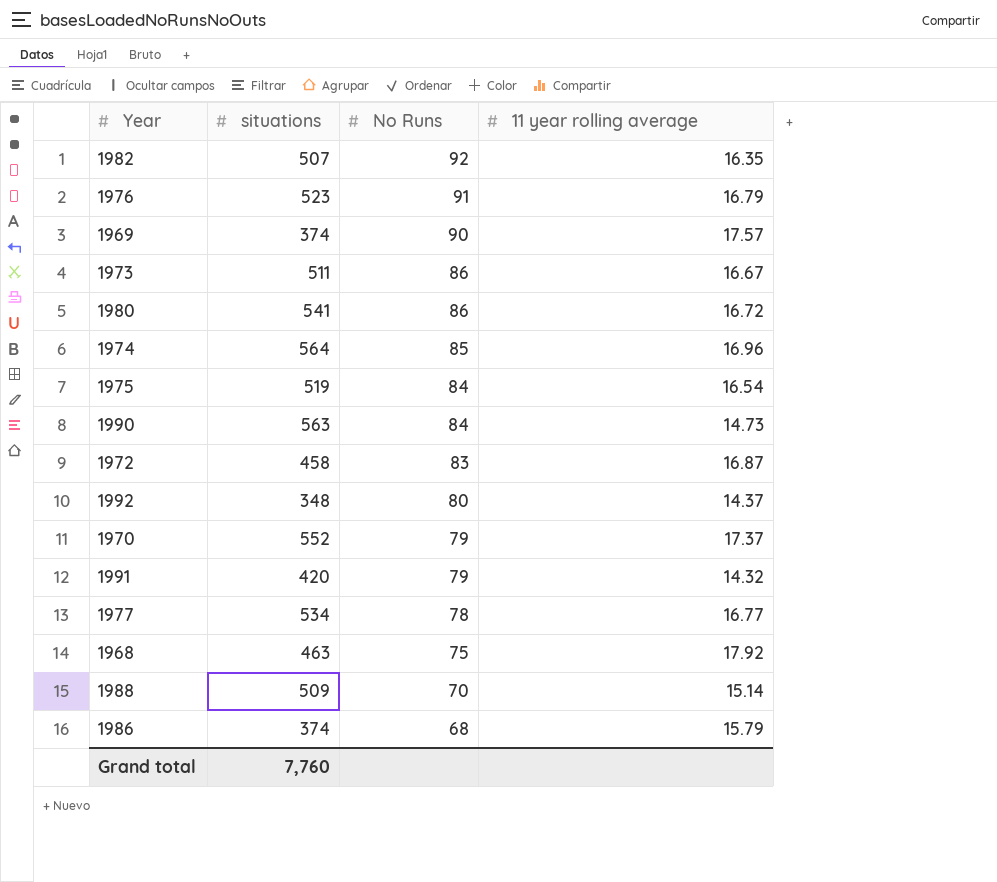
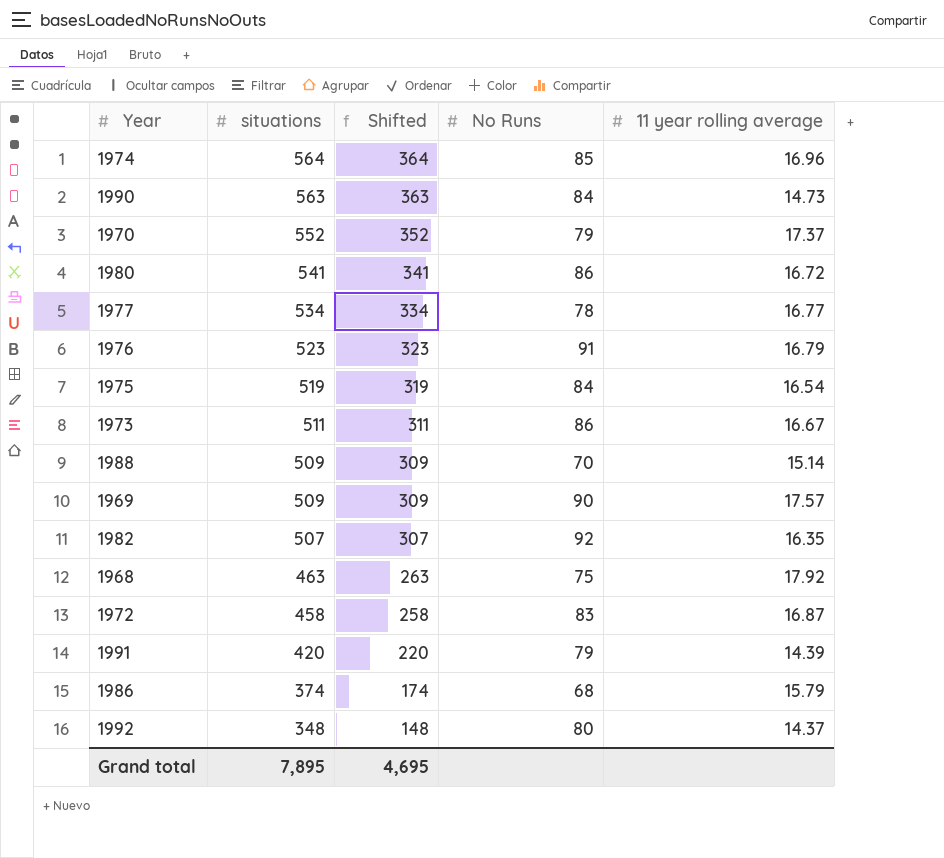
row order: No Runs descending -> situations descending
column Shifted | formula: none -> [situations] - 200
1969 | situations: 374 -> 509
1991 | 11 year rolling average: 14.32 -> 14.39
Grand total | situations: 7,760 -> 7,895

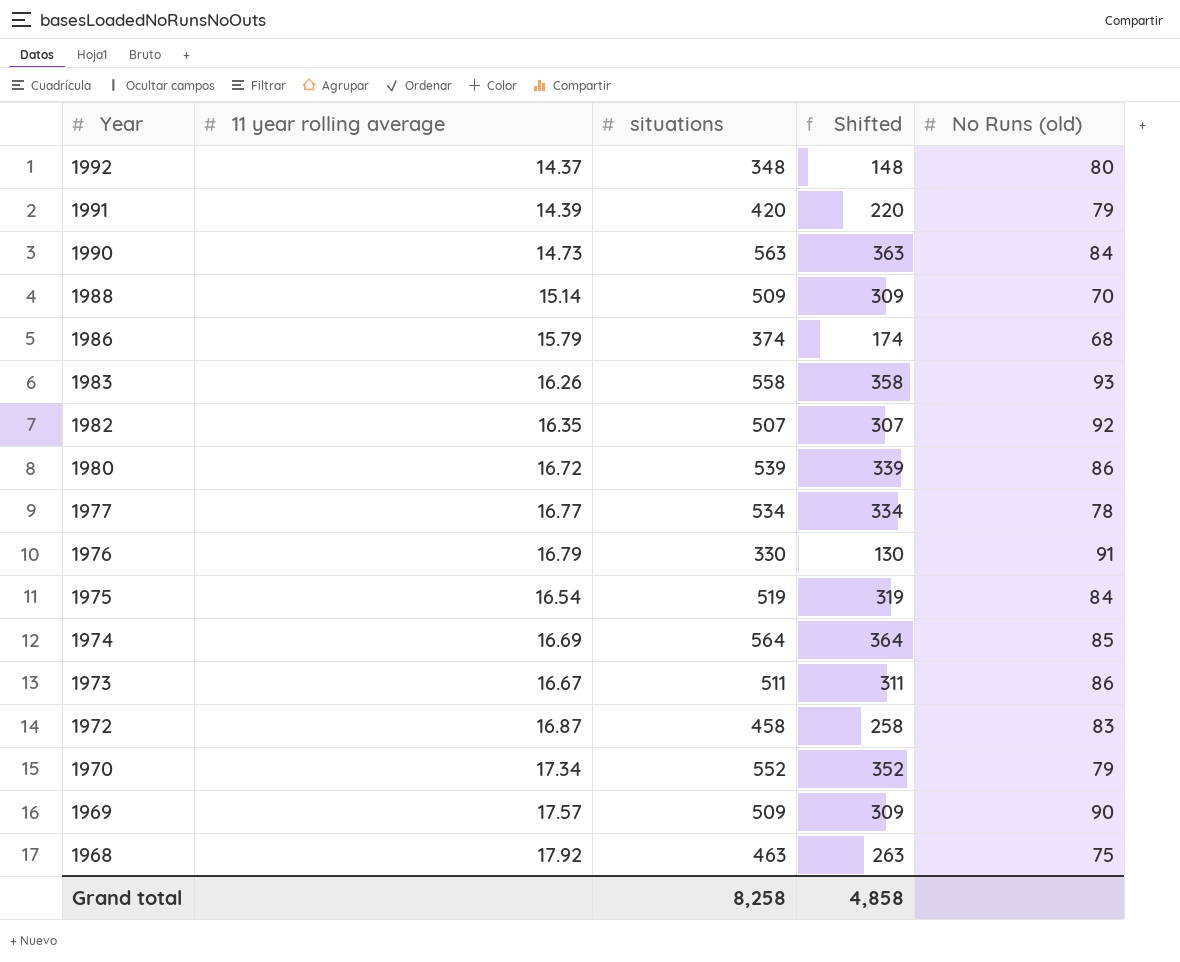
row order: situations descending -> Year descending
column 11 year rolling average | position: 5 -> 2
column name: No Runs -> No Runs (old)
row 1983: none -> 16.26 | 558 | 358 | 93
1980 | situations: 541 -> 539
1980 | Shifted: 341 -> 339
1976 | situations: 523 -> 330
1976 | Shifted: 323 -> 130
1974 | 11 year rolling average: 16.96 -> 16.69
1970 | 11 year rolling average: 17.37 -> 17.34
Grand total | situations: 7,895 -> 8,258
Grand total | Shifted: 4,695 -> 4,858

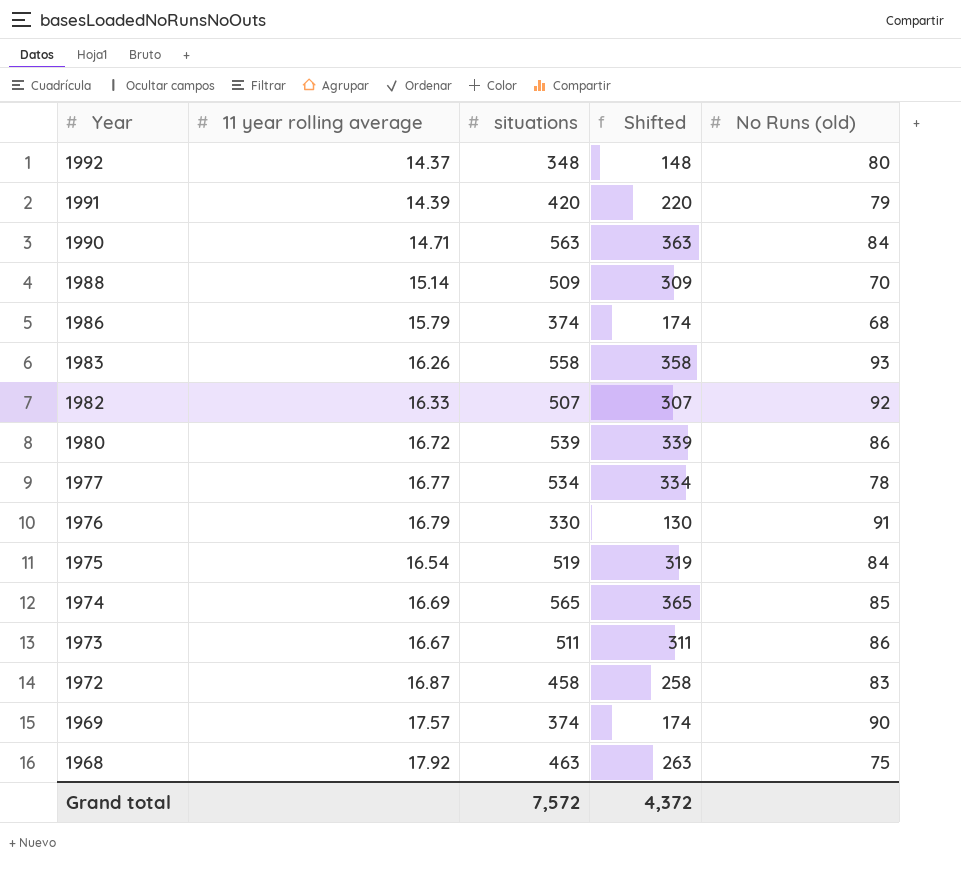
row 1970: 17.34 | 552 | 352 | 79 -> none
1990 | 11 year rolling average: 14.73 -> 14.71
1982 | 11 year rolling average: 16.35 -> 16.33
1974 | situations: 564 -> 565
1974 | Shifted: 364 -> 365
1969 | situations: 509 -> 374
1969 | Shifted: 309 -> 174
Grand total | situations: 8,258 -> 7,572
Grand total | Shifted: 4,858 -> 4,372

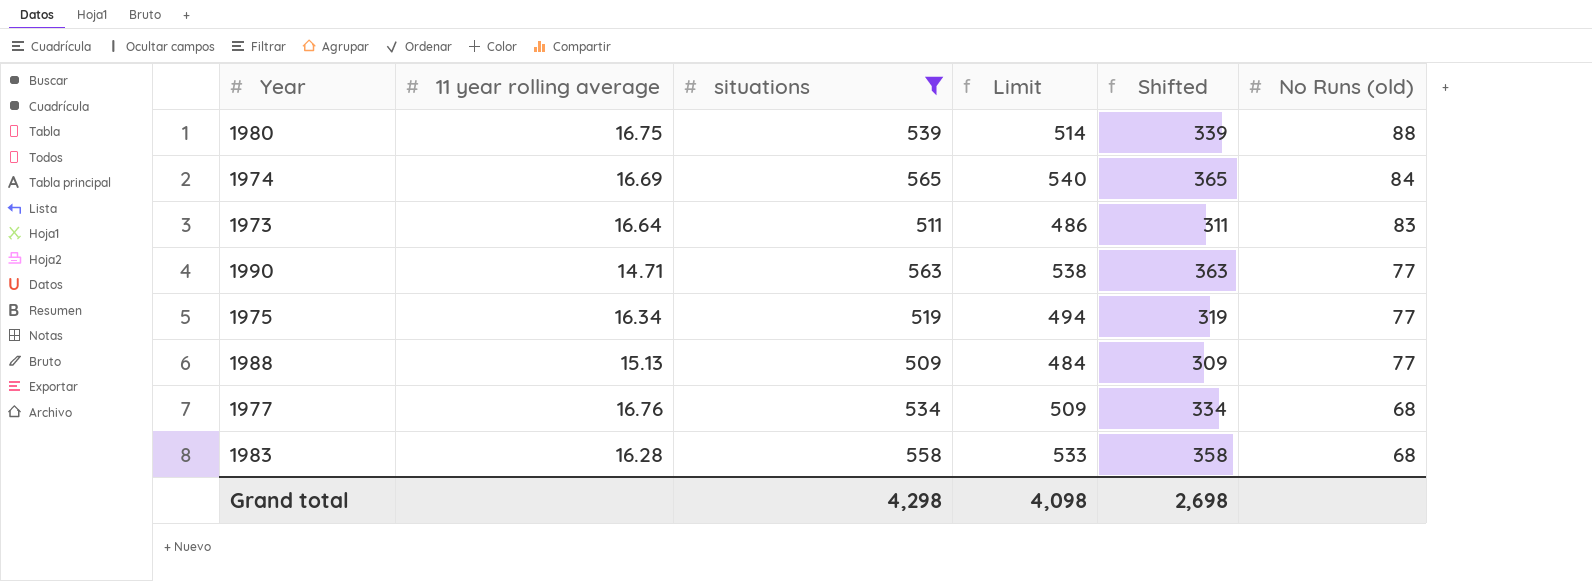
filter: none -> situations >= 509
row order: Year descending -> No Runs (old) descending
column Limit | formula: none -> [situations] - 25
1980 | 11 year rolling average: 16.72 -> 16.75
1980 | No Runs (old): 86 -> 88
1974 | No Runs (old): 85 -> 84
1973 | 11 year rolling average: 16.67 -> 16.64
1973 | No Runs (old): 86 -> 83
1990 | No Runs (old): 84 -> 77
1975 | 11 year rolling average: 16.54 -> 16.34
1975 | No Runs (old): 84 -> 77
1988 | 11 year rolling average: 15.14 -> 15.13
1988 | No Runs (old): 70 -> 77
1977 | 11 year rolling average: 16.77 -> 16.76
1977 | No Runs (old): 78 -> 68
1983 | 11 year rolling average: 16.26 -> 16.28
1983 | No Runs (old): 93 -> 68
Grand total | situations: 7,572 -> 4,298
Grand total | Shifted: 4,372 -> 2,698

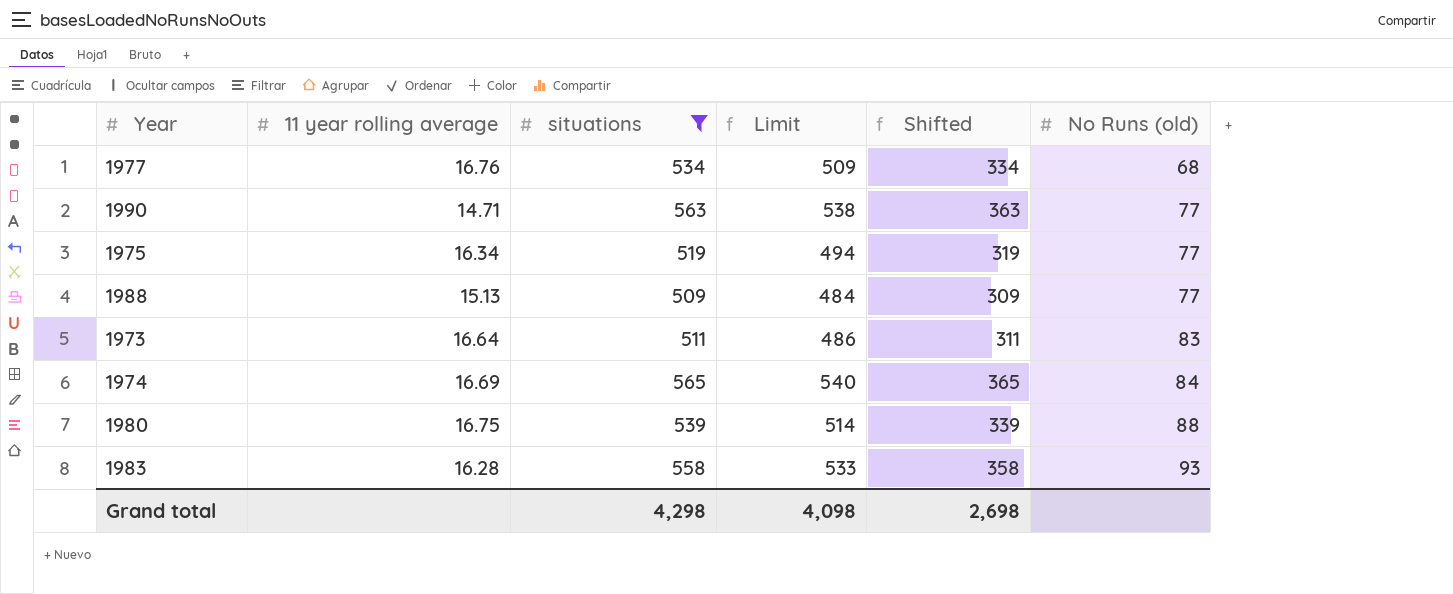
row order: No Runs (old) descending -> No Runs (old) ascending
1983 | No Runs (old): 68 -> 93

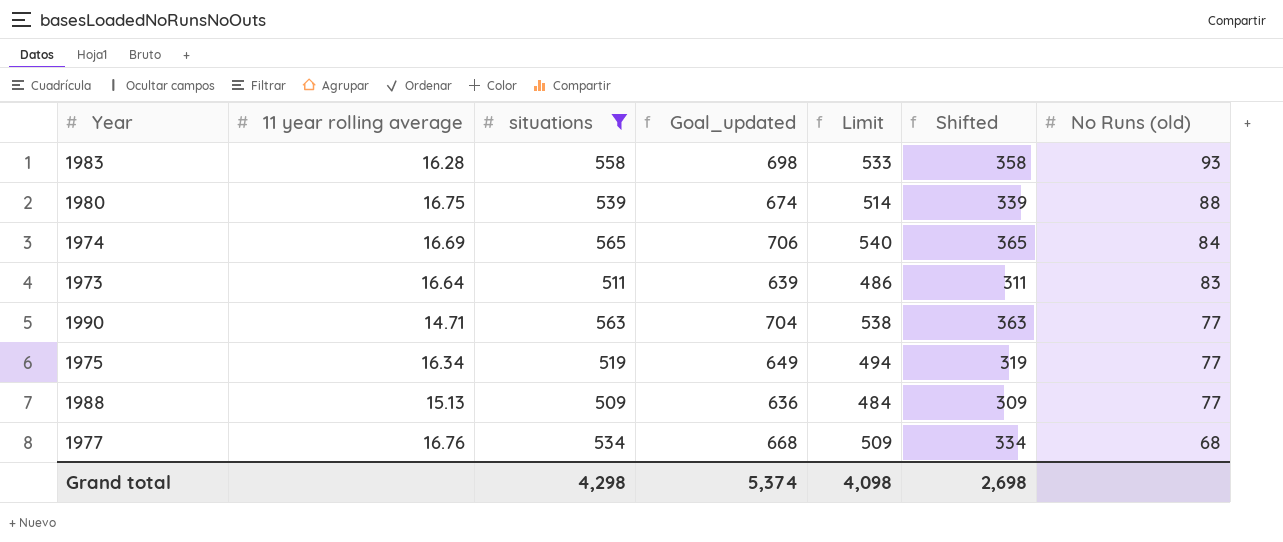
row order: No Runs (old) ascending -> No Runs (old) descending
column Goal_updated | formula: none -> [situations] * 1.25

